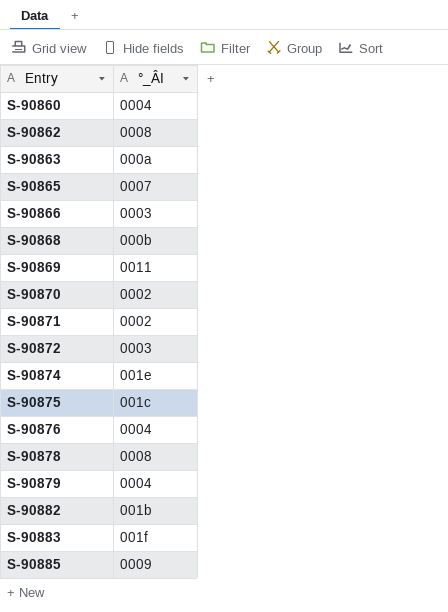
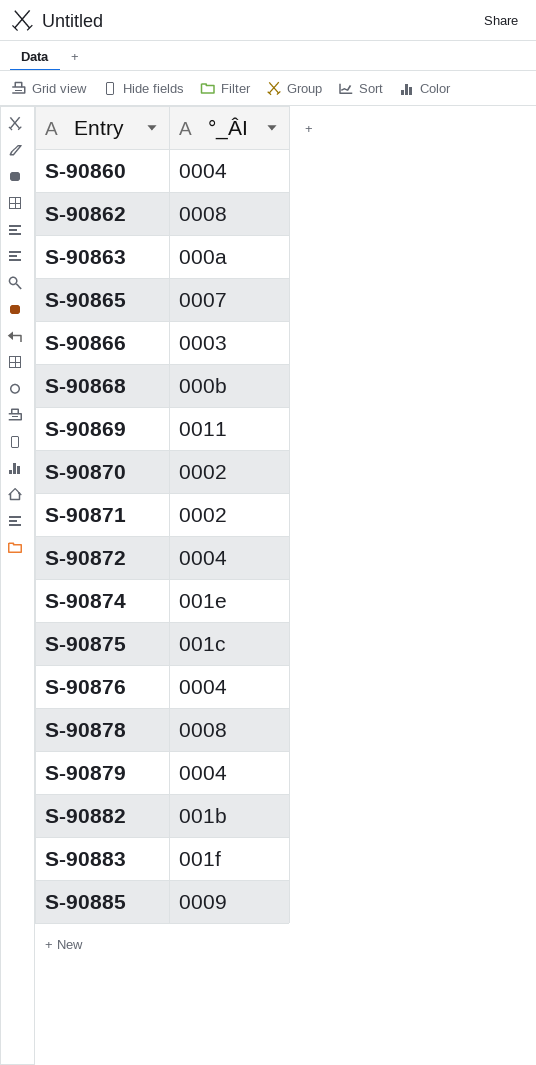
S-90872 | °_ÂI: 0003 -> 0004

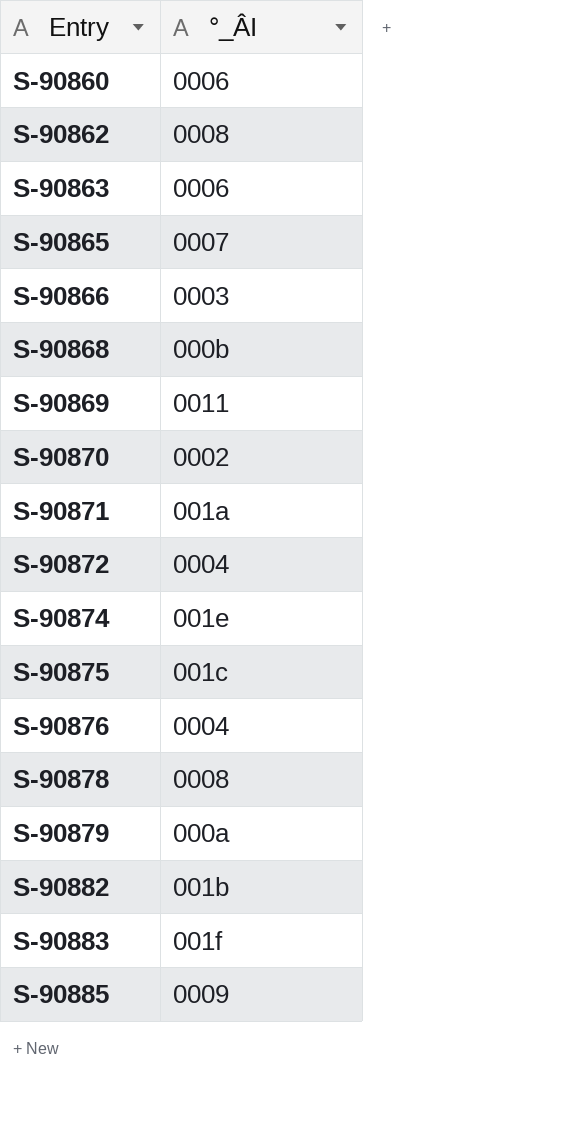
S-90860 | °_ÂI: 0004 -> 0006
S-90863 | °_ÂI: 000a -> 0006
S-90871 | °_ÂI: 0002 -> 001a
S-90879 | °_ÂI: 0004 -> 000a

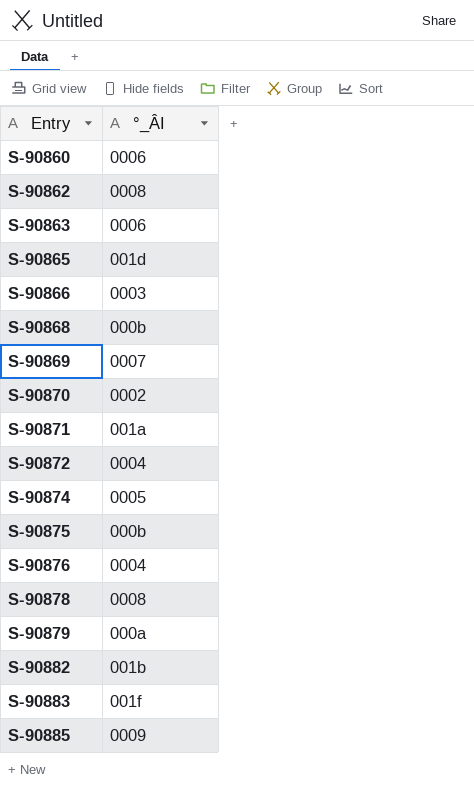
S-90865 | °_ÂI: 0007 -> 001d
S-90869 | °_ÂI: 0011 -> 0007
S-90874 | °_ÂI: 001e -> 0005
S-90875 | °_ÂI: 001c -> 000b

